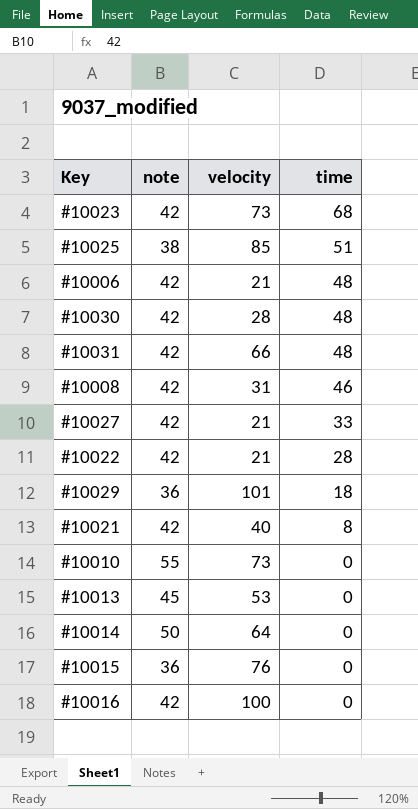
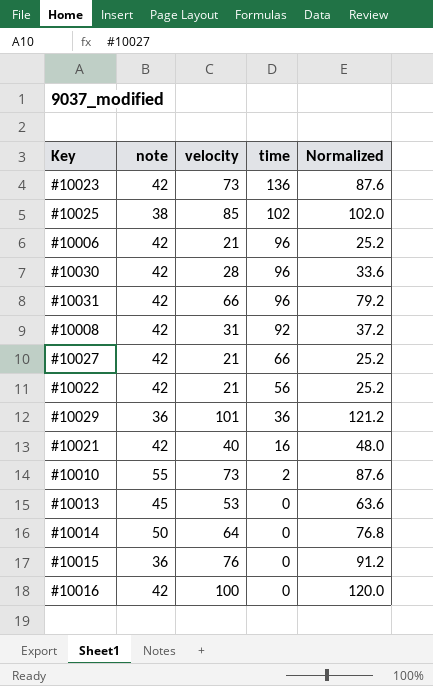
column Normalized | formula: none -> [velocity] * 1.2
#10023 | time: 68 -> 136
#10025 | time: 51 -> 102
#10006 | time: 48 -> 96
#10030 | time: 48 -> 96
#10031 | time: 48 -> 96
#10008 | time: 46 -> 92
#10027 | time: 33 -> 66
#10022 | time: 28 -> 56
#10029 | time: 18 -> 36
#10021 | time: 8 -> 16
#10010 | time: 0 -> 2

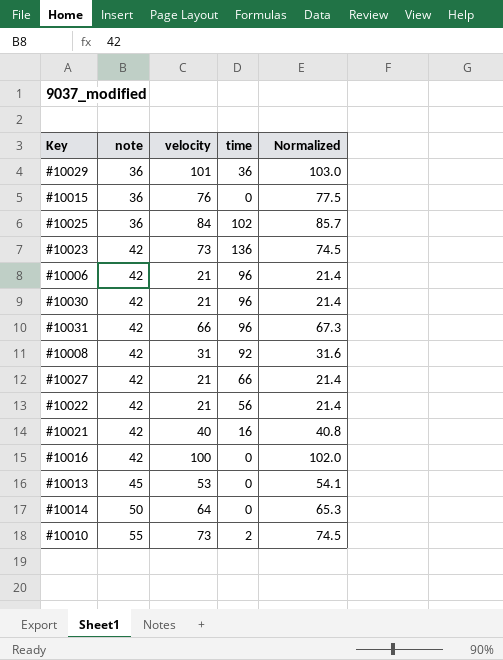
row order: time descending -> note ascending
column Normalized | formula: [velocity] * 1.2 -> [velocity] * 1.02
#10025 | note: 38 -> 36
#10025 | velocity: 85 -> 84
#10030 | velocity: 28 -> 21

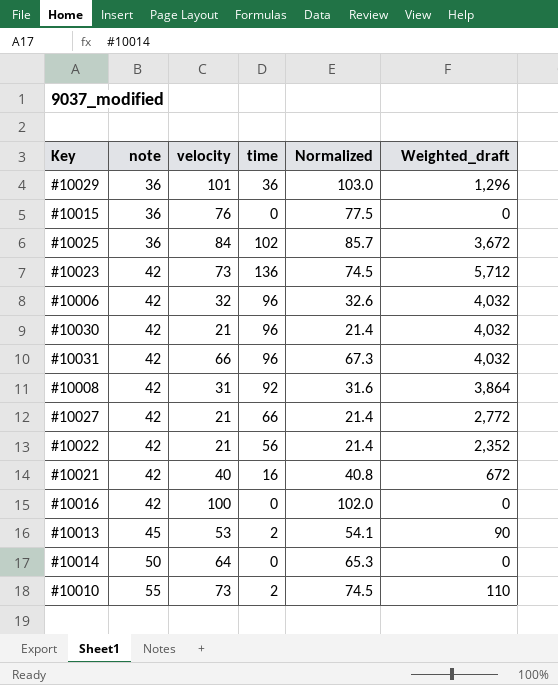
column Weighted_draft | formula: none -> [note] * [time]
#10006 | velocity: 21 -> 32
#10006 | Normalized: 21.4 -> 32.6
#10013 | time: 0 -> 2

